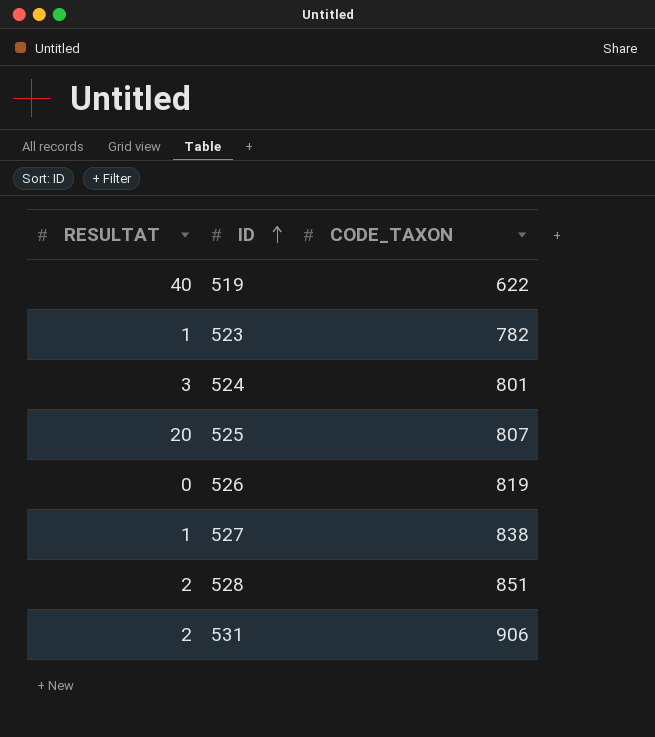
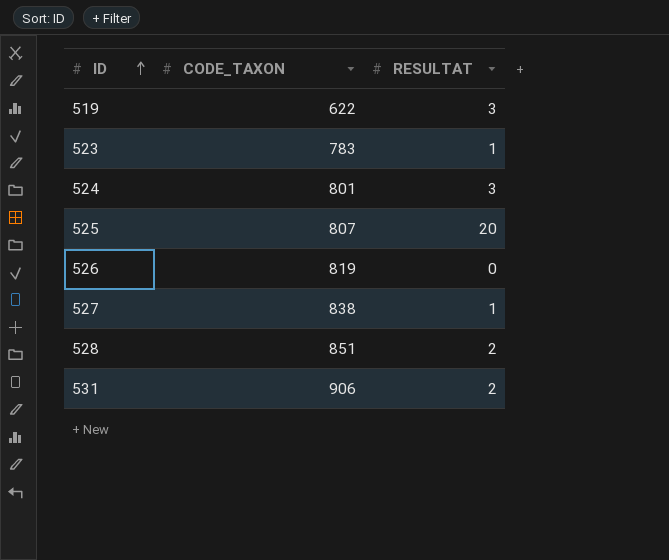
column RESULTAT | position: 1 -> 3
519 | RESULTAT: 40 -> 3
523 | CODE_TAXON: 782 -> 783

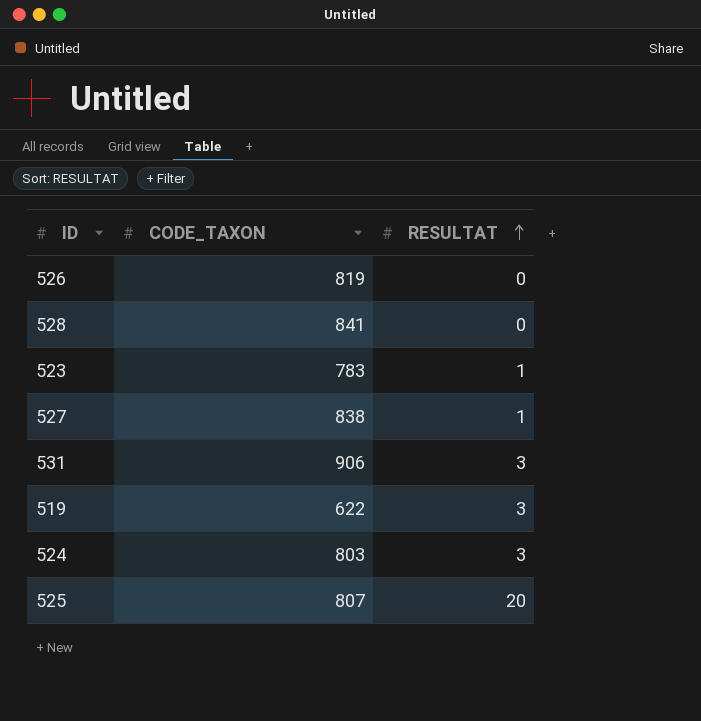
row order: ID ascending -> RESULTAT ascending
528 | CODE_TAXON: 851 -> 841
528 | RESULTAT: 2 -> 0
531 | RESULTAT: 2 -> 3
524 | CODE_TAXON: 801 -> 803

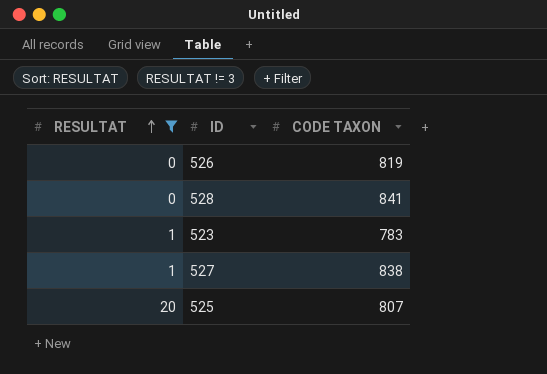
filter: none -> RESULTAT != 3
column RESULTAT | position: 3 -> 1
column name: CODE_TAXON -> CODE TAXON

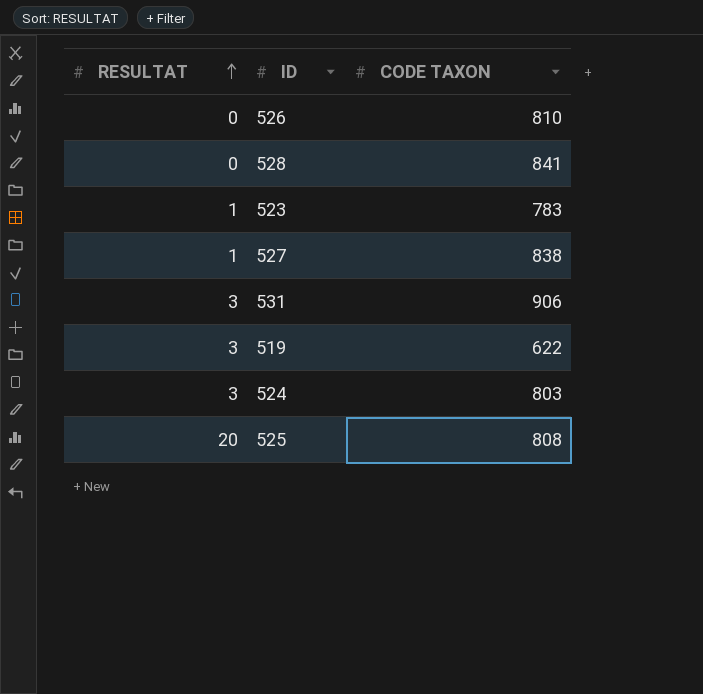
filter: RESULTAT != 3 -> none
526 | CODE TAXON: 819 -> 810
525 | CODE TAXON: 807 -> 808

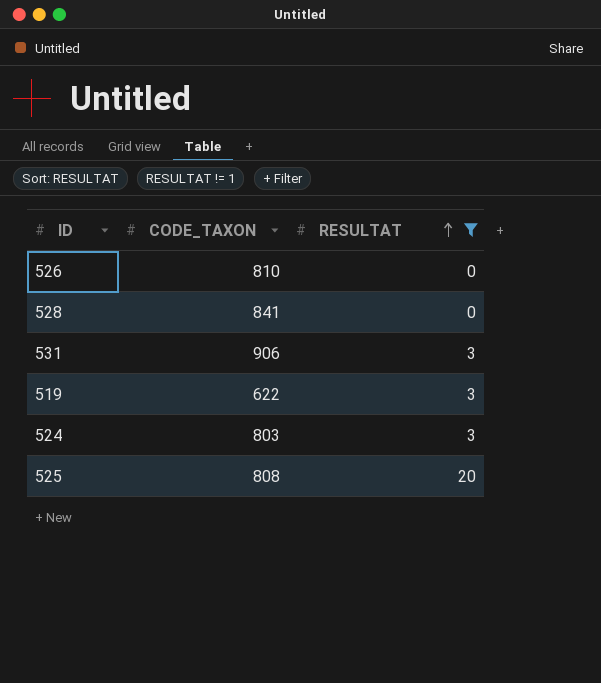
filter: none -> RESULTAT != 1
column name: CODE TAXON -> CODE_TAXON
column RESULTAT | position: 1 -> 3

